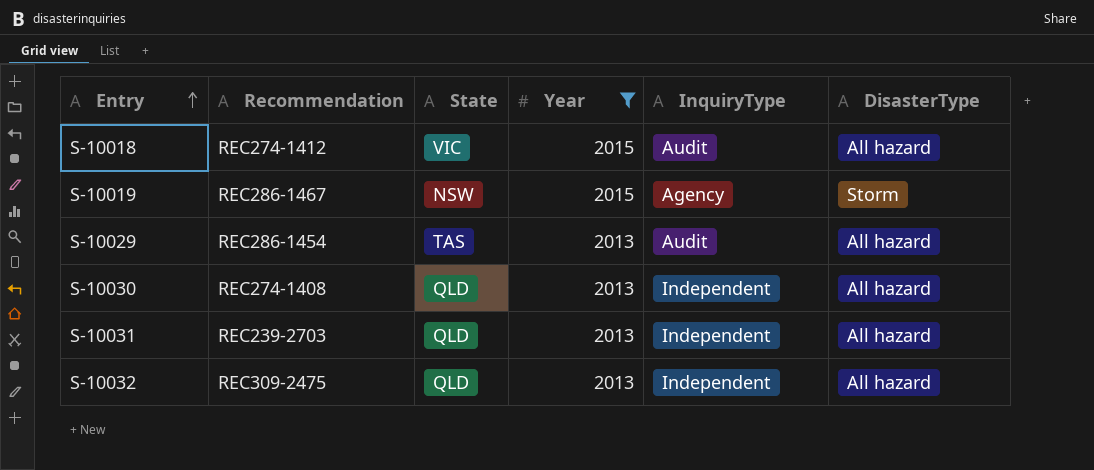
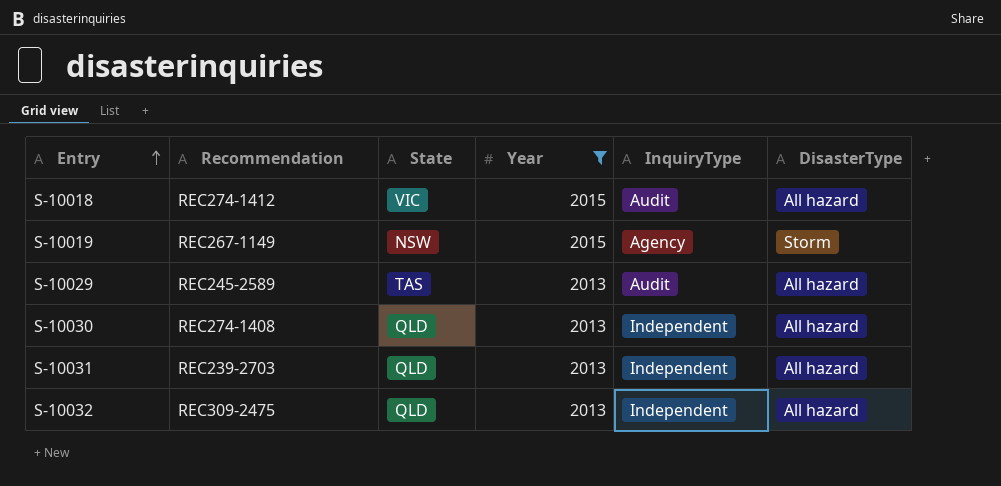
S-10019 | Recommendation: REC286-1467 -> REC267-1149
S-10029 | Recommendation: REC286-1454 -> REC245-2589

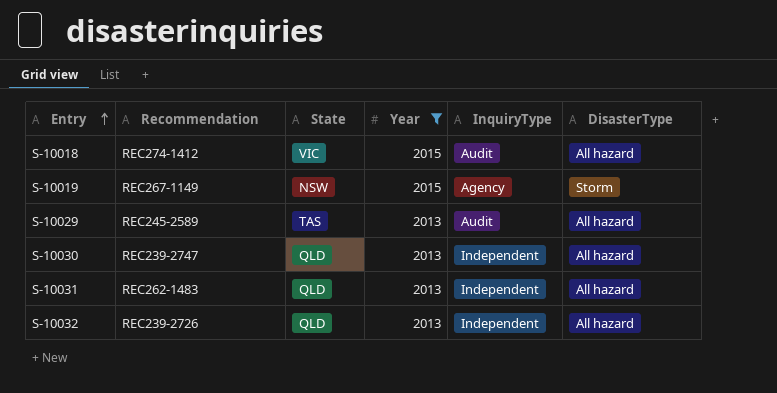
S-10030 | Recommendation: REC274-1408 -> REC239-2747
S-10031 | Recommendation: REC239-2703 -> REC262-1483
S-10032 | Recommendation: REC309-2475 -> REC239-2726

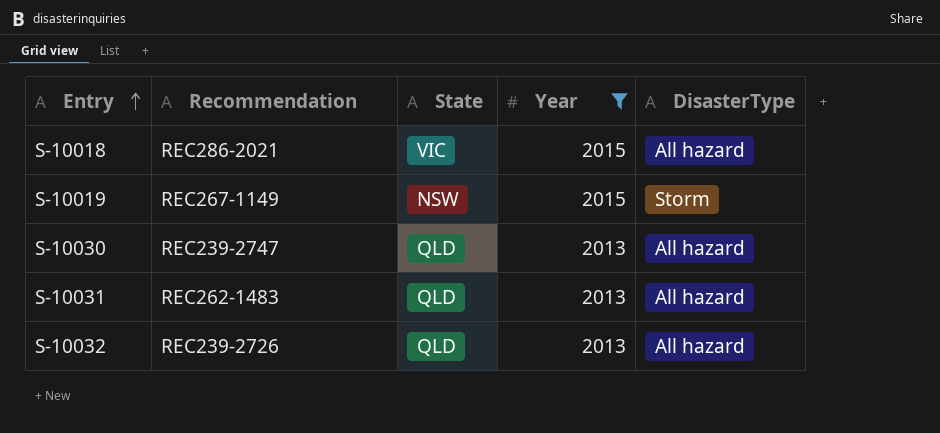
column InquiryType | position: 5 -> none
row S-10029: REC245-2589 | TAS | 2013 | Audit | All hazard -> none
S-10018 | Recommendation: REC274-1412 -> REC286-2021

